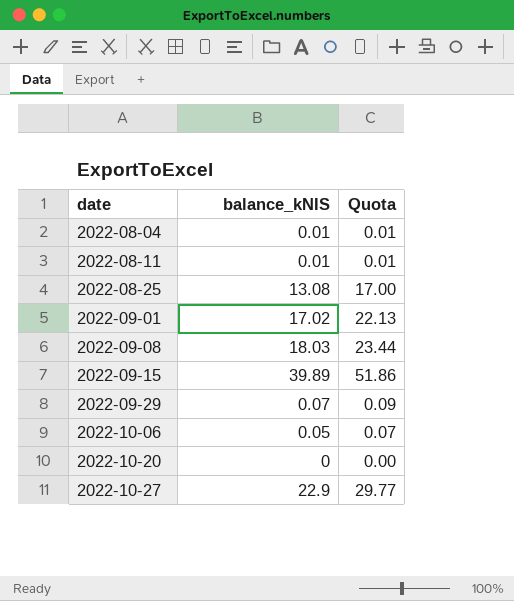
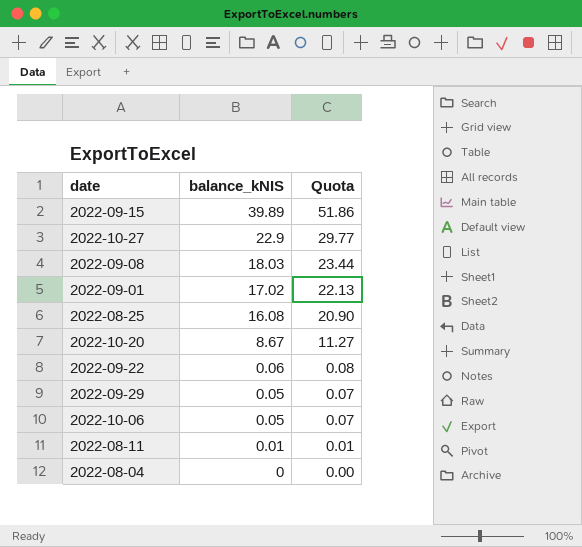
row order: date ascending -> balance_kNIS descending
2022-08-25 | balance_kNIS: 13.08 -> 16.08
2022-08-25 | Quota: 17.00 -> 20.90
2022-10-20 | balance_kNIS: 0 -> 8.67
2022-10-20 | Quota: 0.00 -> 11.27
row 2022-09-22: none -> 0.06 | 0.08
2022-09-29 | balance_kNIS: 0.07 -> 0.05
2022-09-29 | Quota: 0.09 -> 0.07
2022-08-04 | balance_kNIS: 0.01 -> 0
2022-08-04 | Quota: 0.01 -> 0.00

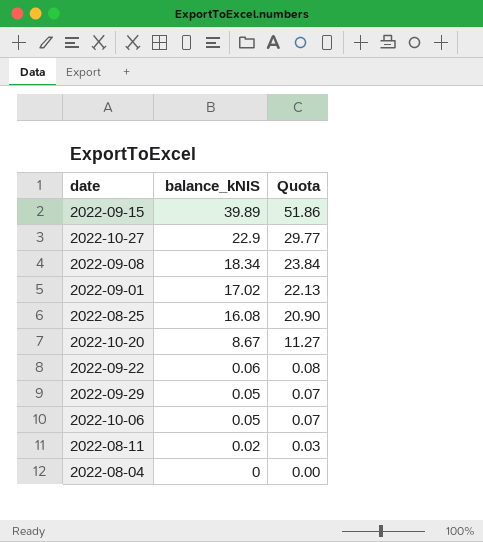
2022-09-08 | balance_kNIS: 18.03 -> 18.34
2022-09-08 | Quota: 23.44 -> 23.84
2022-08-11 | balance_kNIS: 0.01 -> 0.02
2022-08-11 | Quota: 0.01 -> 0.03

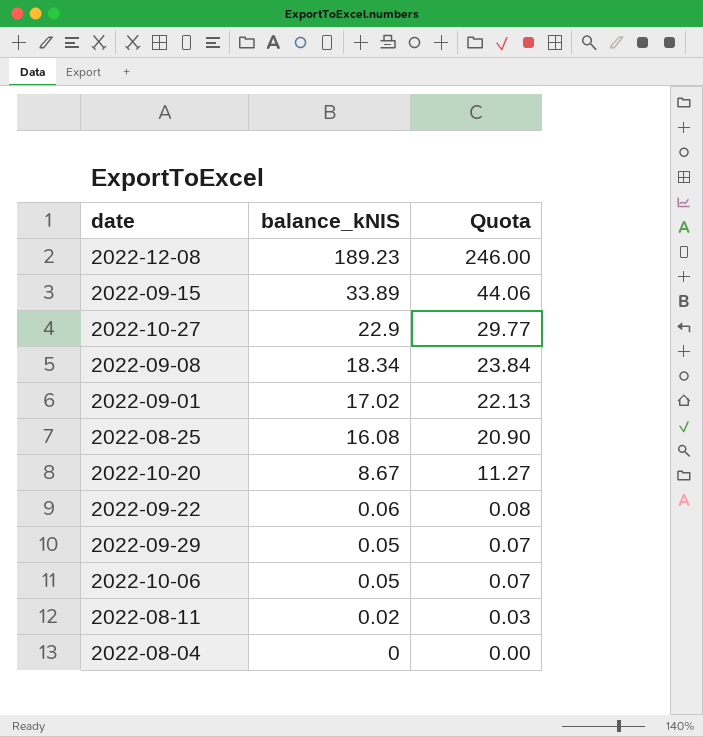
row 2022-12-08: none -> 189.23 | 246.00
2022-09-15 | balance_kNIS: 39.89 -> 33.89
2022-09-15 | Quota: 51.86 -> 44.06

